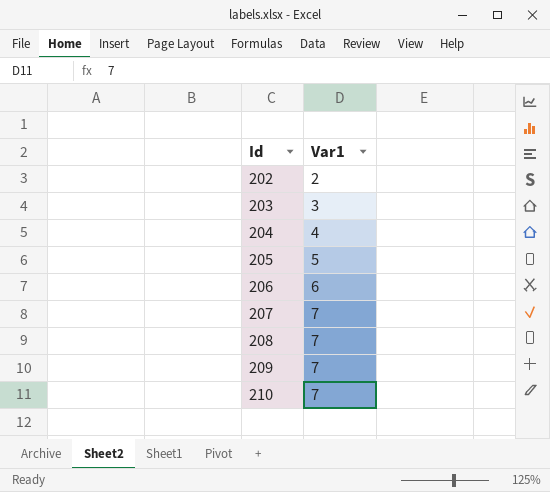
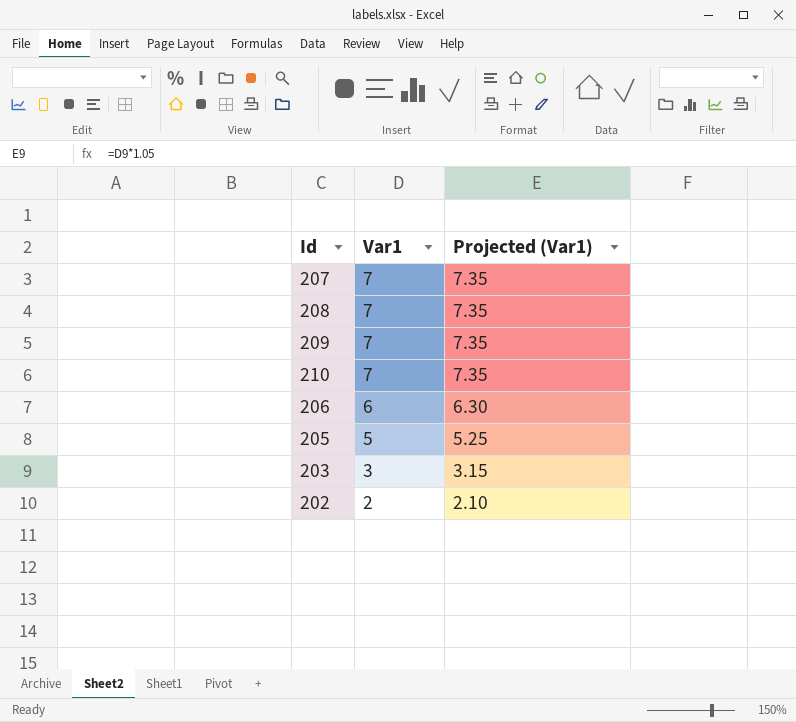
row order: Id ascending -> Var1 descending
column Projected (Var1) | formula: none -> [Var1] * 1.05
row 204: 4 -> none

